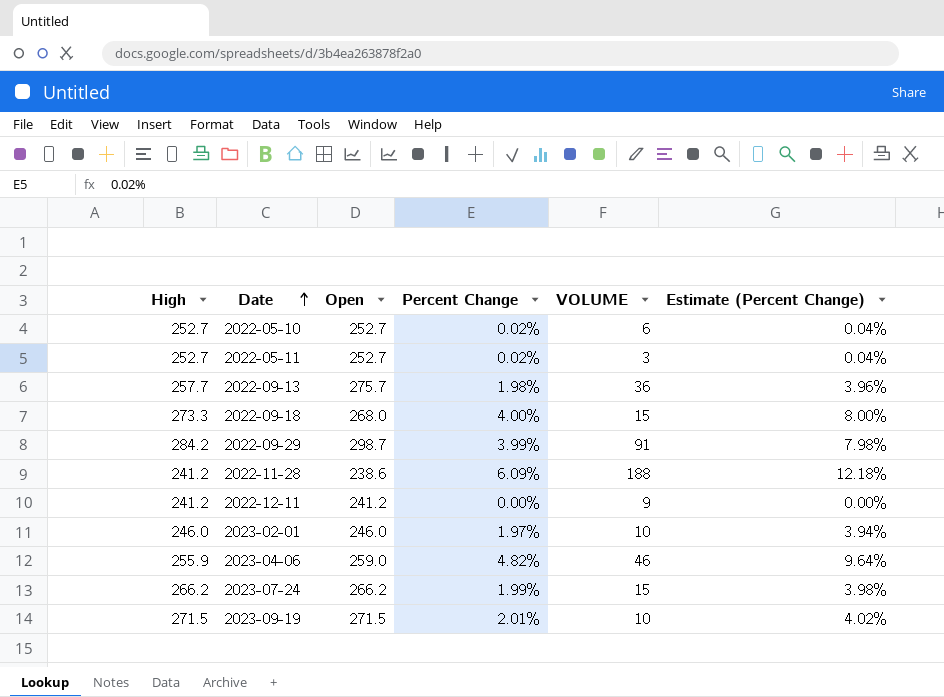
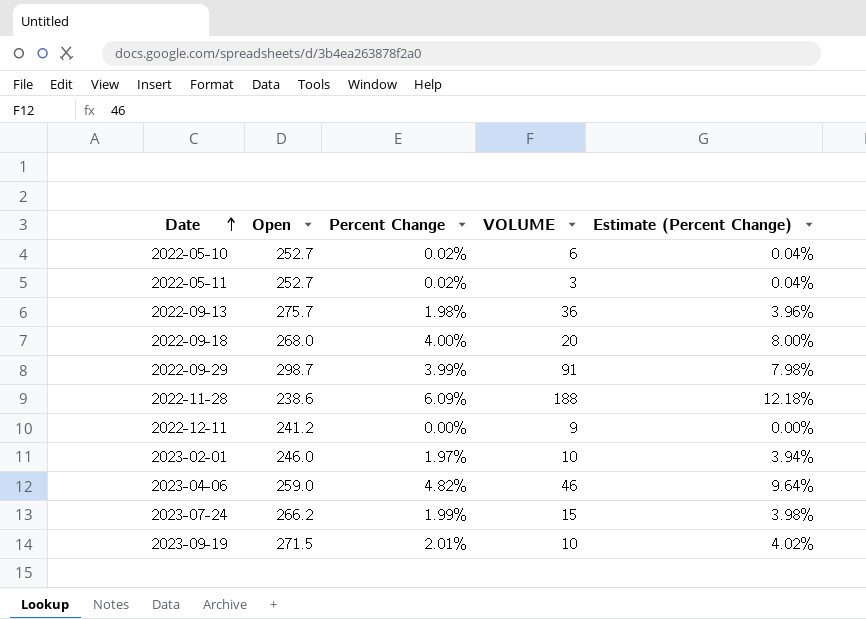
column High | position: 1 -> none
2022-09-18 | VOLUME: 15 -> 20

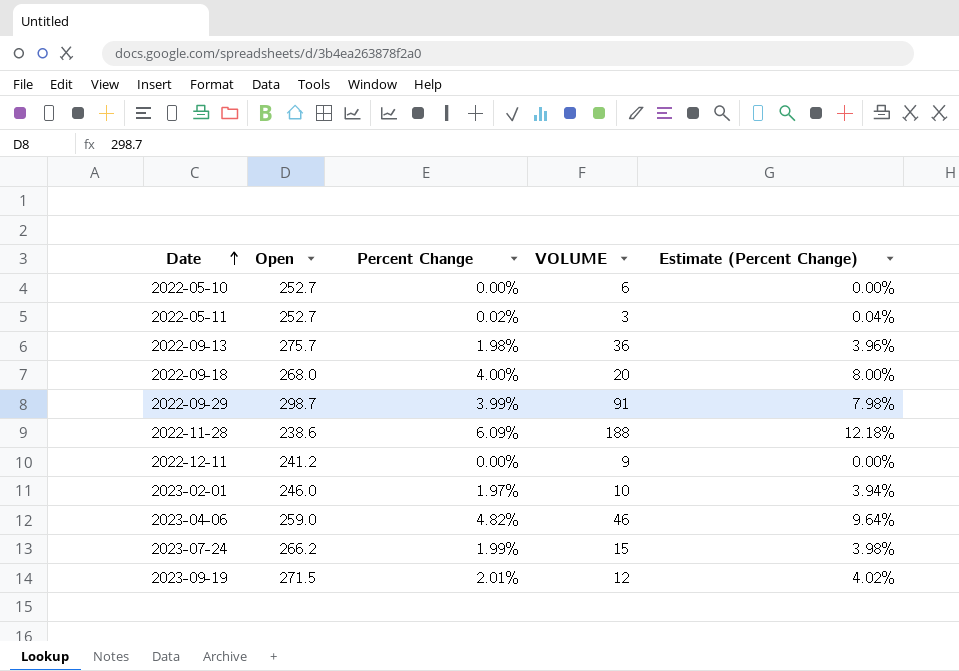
2022-05-10 | Percent Change: 0.02% -> 0.00%
2022-05-10 | Estimate (Percent Change): 0.04% -> 0.00%
2023-09-19 | VOLUME: 10 -> 12

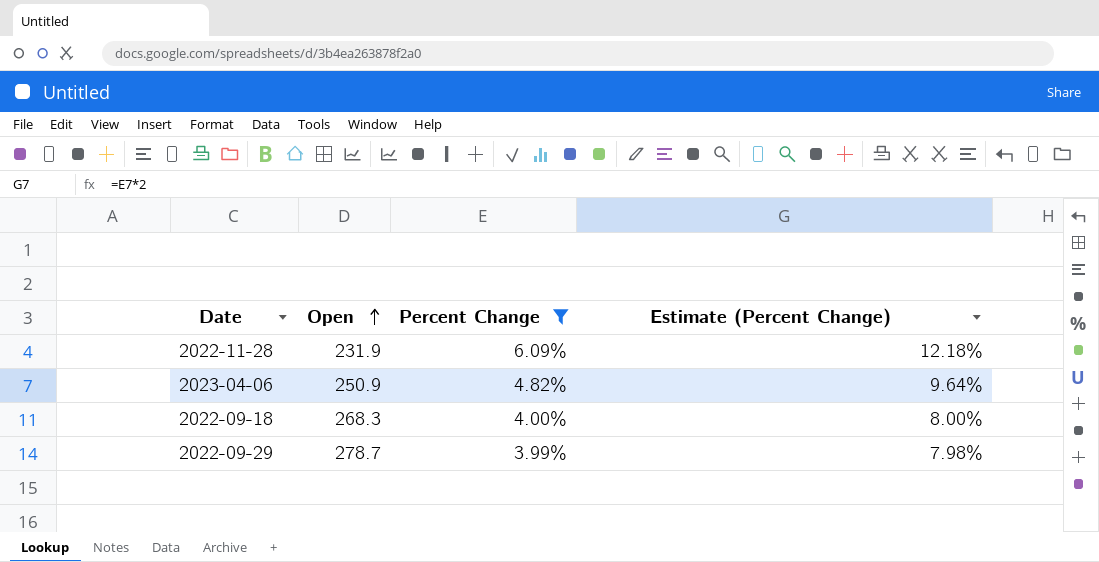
filter: none -> Percent Change >= 3.99%
row order: Date ascending -> Open ascending
column VOLUME | position: 4 -> none
2022-11-28 | Open: 238.6 -> 231.9
2023-04-06 | Open: 259.0 -> 250.9
2022-09-18 | Open: 268.0 -> 268.3
2022-09-29 | Open: 298.7 -> 278.7

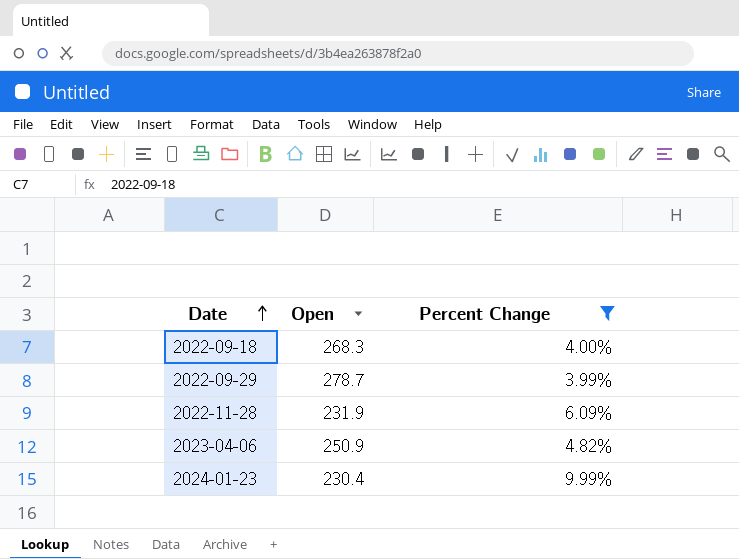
row order: Open ascending -> Date ascending
column Estimate (Percent Change) | formula: [Percent Change] * 2 -> none
row 2024-01-23: none -> 230.4 | 9.99%

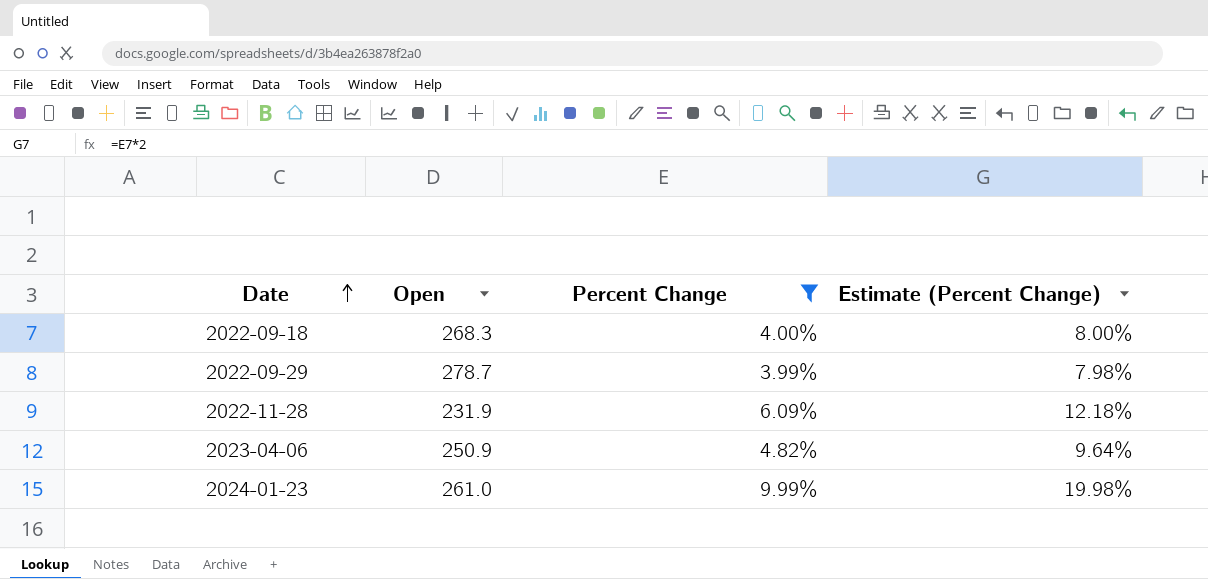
column Estimate (Percent Change) | formula: none -> [Percent Change] * 2
2024-01-23 | Open: 230.4 -> 261.0

